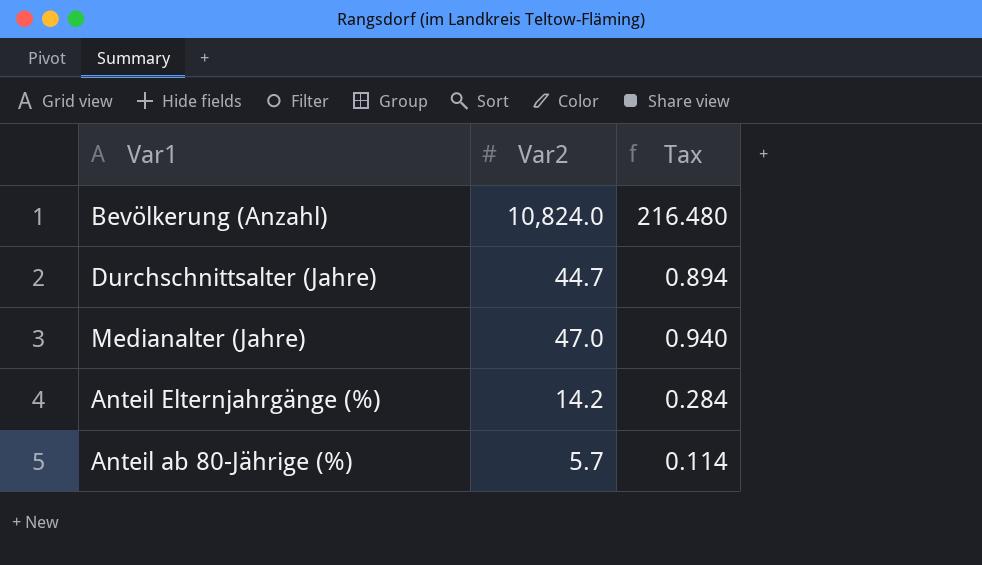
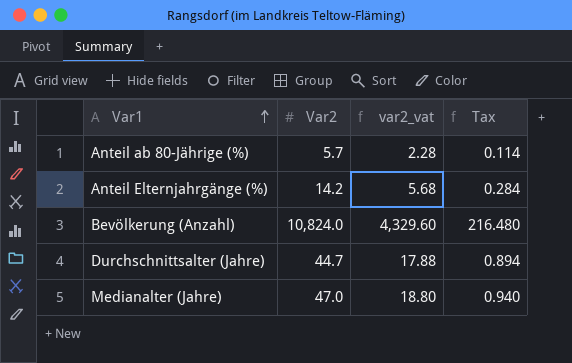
row order: none -> Var1 ascending
column var2_vat | formula: none -> [Var2] * 0.4

